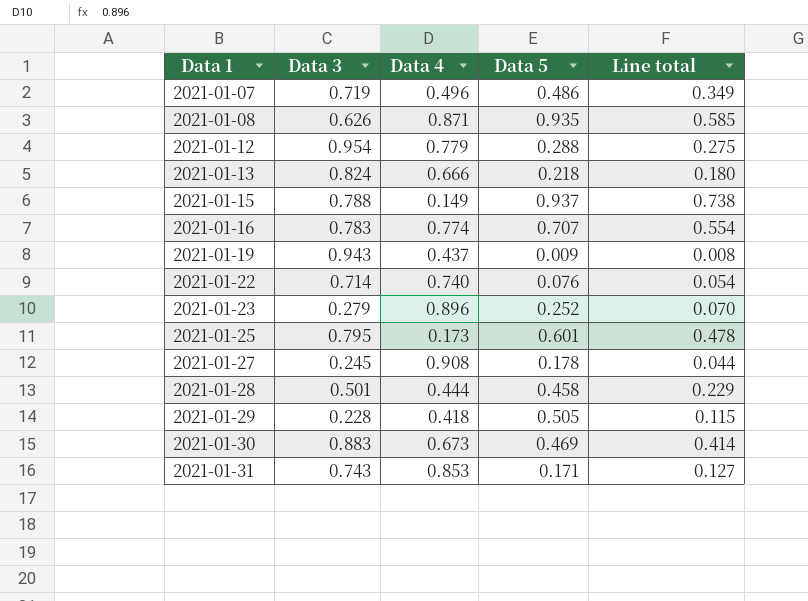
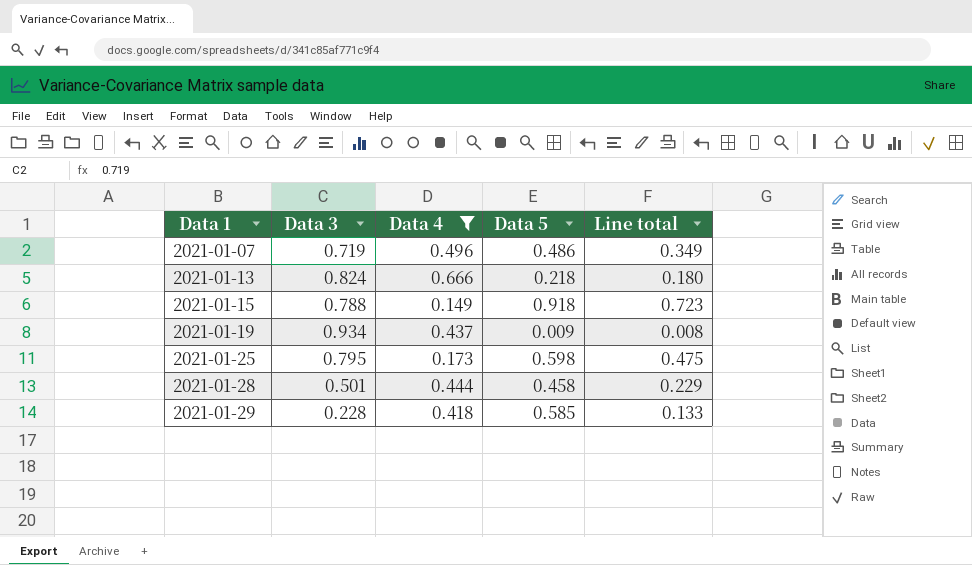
filter: none -> Data 4 <= 0.666
2021-01-15 | Data 5: 0.937 -> 0.918
2021-01-15 | Line total: 0.738 -> 0.723
2021-01-19 | Data 3: 0.943 -> 0.934
2021-01-25 | Data 5: 0.601 -> 0.598
2021-01-25 | Line total: 0.478 -> 0.475
2021-01-29 | Data 5: 0.505 -> 0.585
2021-01-29 | Line total: 0.115 -> 0.133

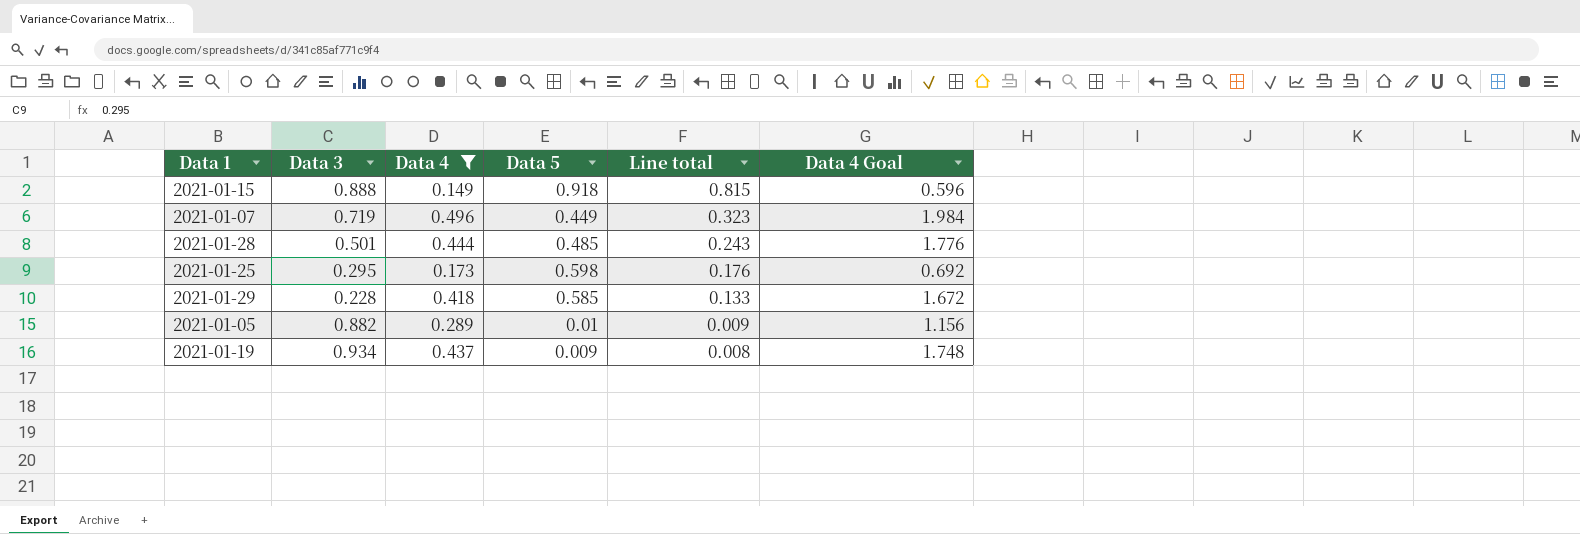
row order: Data 1 ascending -> Line total descending
column Data 4 Goal | formula: none -> [Data 4] * 4
row 2021-01-13: 0.824 | 0.666 | 0.218 | 0.180 -> none
2021-01-15 | Data 3: 0.788 -> 0.888
2021-01-15 | Line total: 0.723 -> 0.815
2021-01-07 | Data 5: 0.486 -> 0.449
2021-01-07 | Line total: 0.349 -> 0.323
2021-01-28 | Data 5: 0.458 -> 0.485
2021-01-28 | Line total: 0.229 -> 0.243
2021-01-25 | Data 3: 0.795 -> 0.295
2021-01-25 | Line total: 0.475 -> 0.176
row 2021-01-05: none -> 0.882 | 0.289 | 0.01 | 0.009 | 1.156

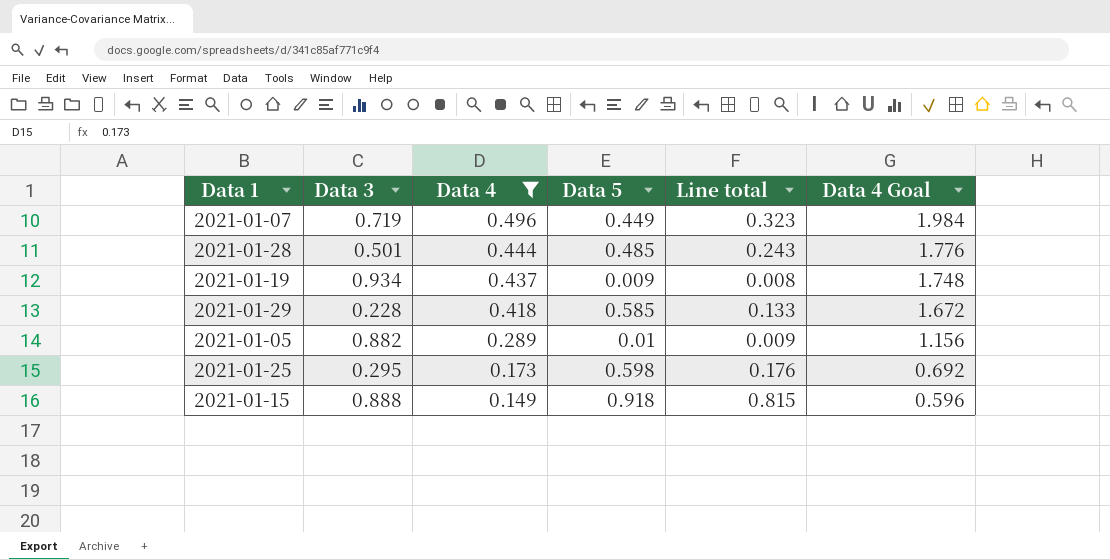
row order: Line total descending -> Data 4 descending

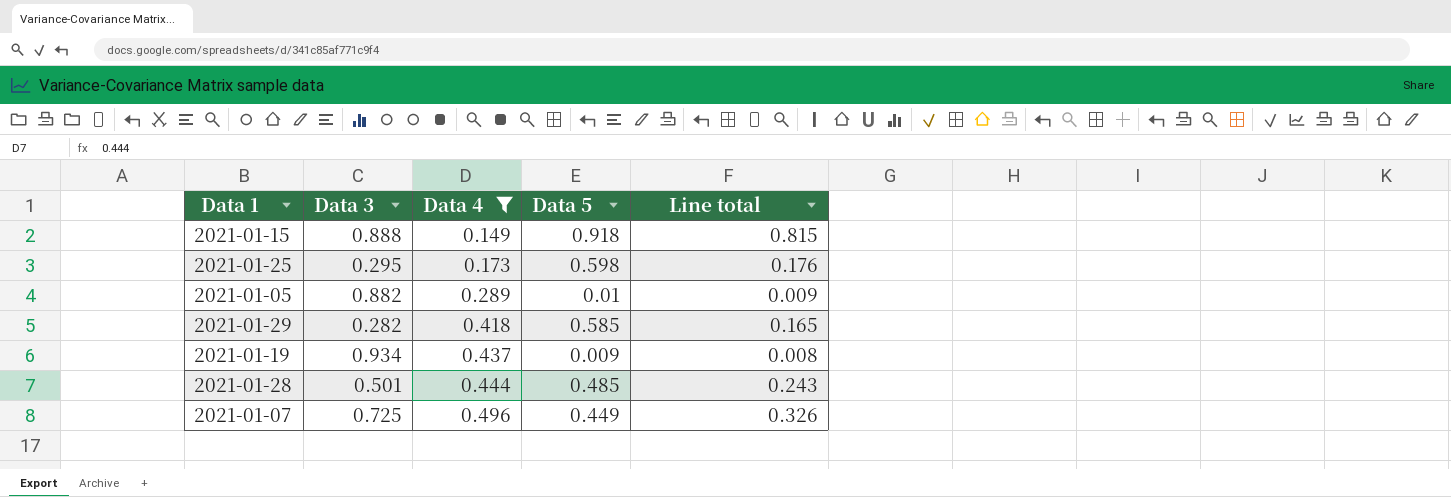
row order: Data 4 descending -> Data 4 ascending
column Data 4 Goal | formula: [Data 4] * 4 -> none
2021-01-29 | Data 3: 0.228 -> 0.282
2021-01-29 | Line total: 0.133 -> 0.165
2021-01-07 | Data 3: 0.719 -> 0.725
2021-01-07 | Line total: 0.323 -> 0.326

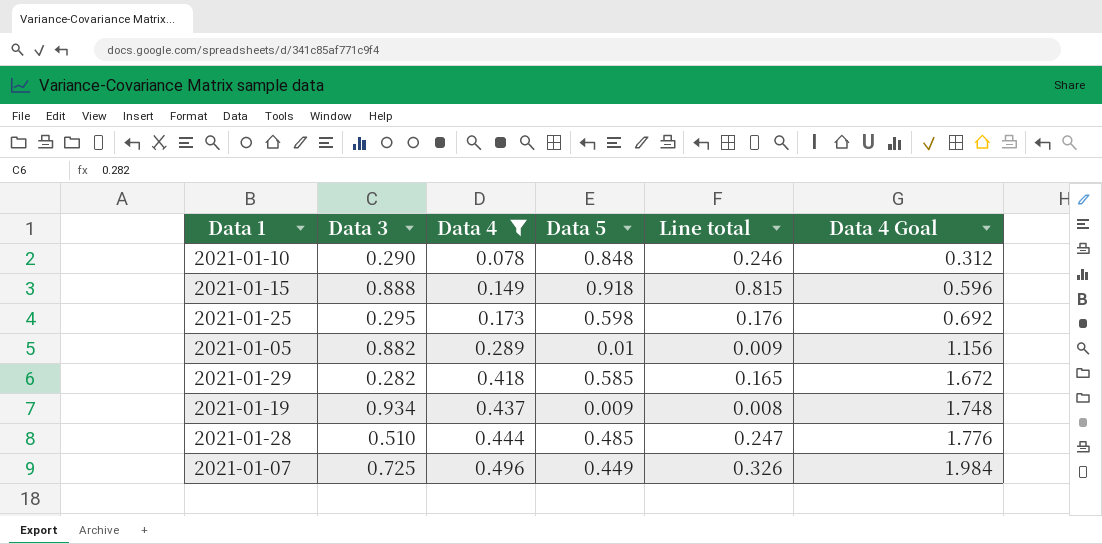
column Data 4 Goal | formula: none -> [Data 4] * 4
row 2021-01-10: none -> 0.290 | 0.078 | 0.848 | 0.246 | 0.312
2021-01-28 | Data 3: 0.501 -> 0.510
2021-01-28 | Line total: 0.243 -> 0.247

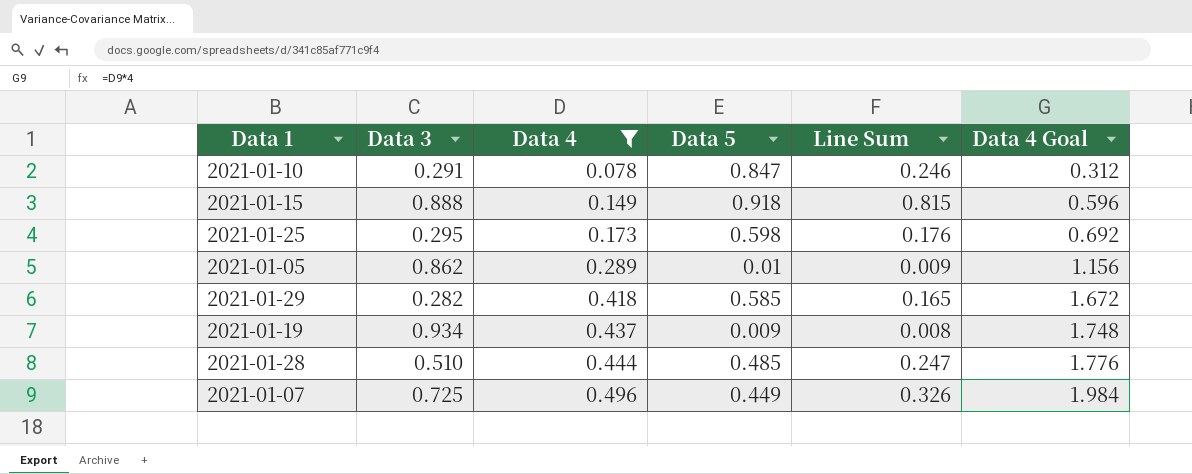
column name: Line total -> Line Sum
2021-01-10 | Data 3: 0.290 -> 0.291
2021-01-10 | Data 5: 0.848 -> 0.847
2021-01-05 | Data 3: 0.882 -> 0.862

